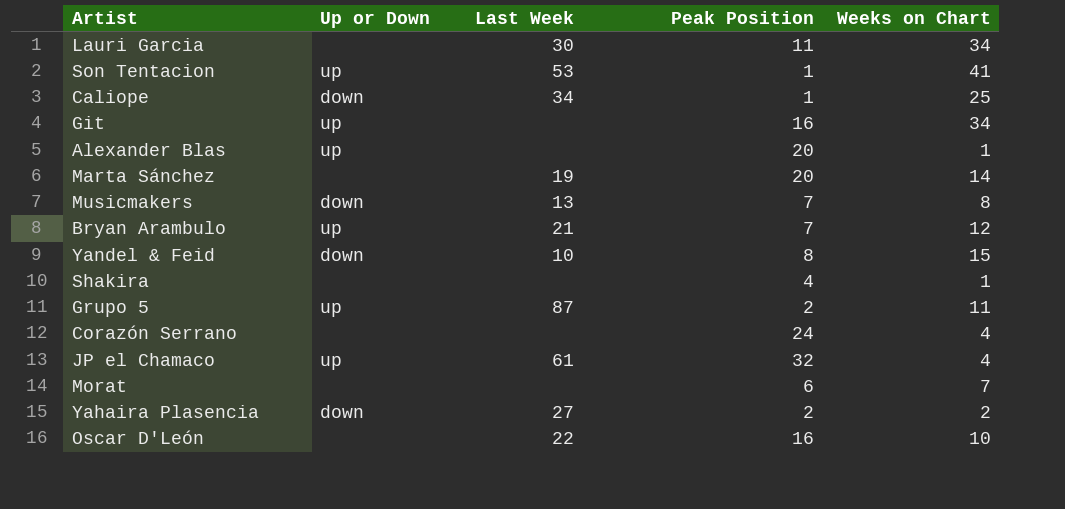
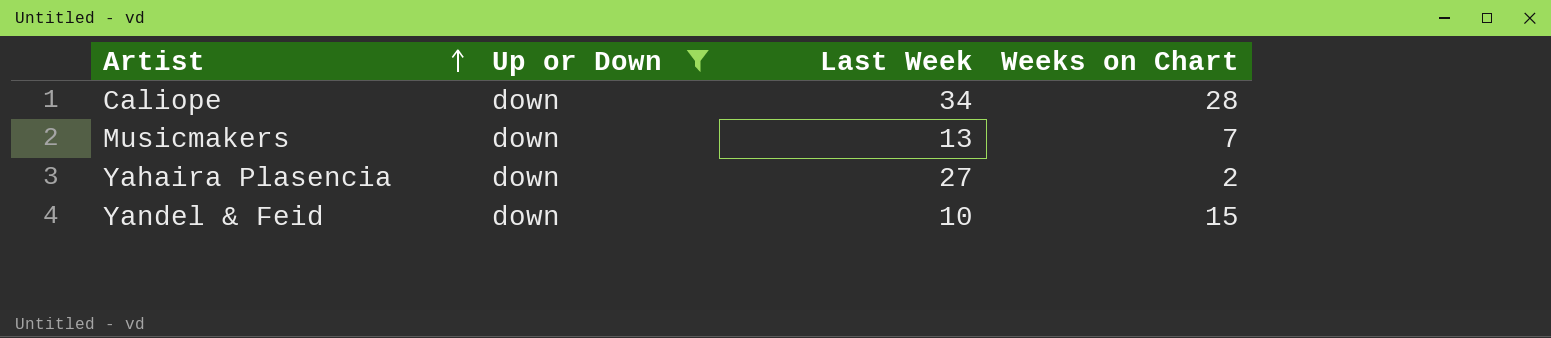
filter: none -> Up or Down = down
row order: none -> Artist ascending
column Peak Position | position: 4 -> none
Caliope | Weeks on Chart: 25 -> 28
Musicmakers | Weeks on Chart: 8 -> 7

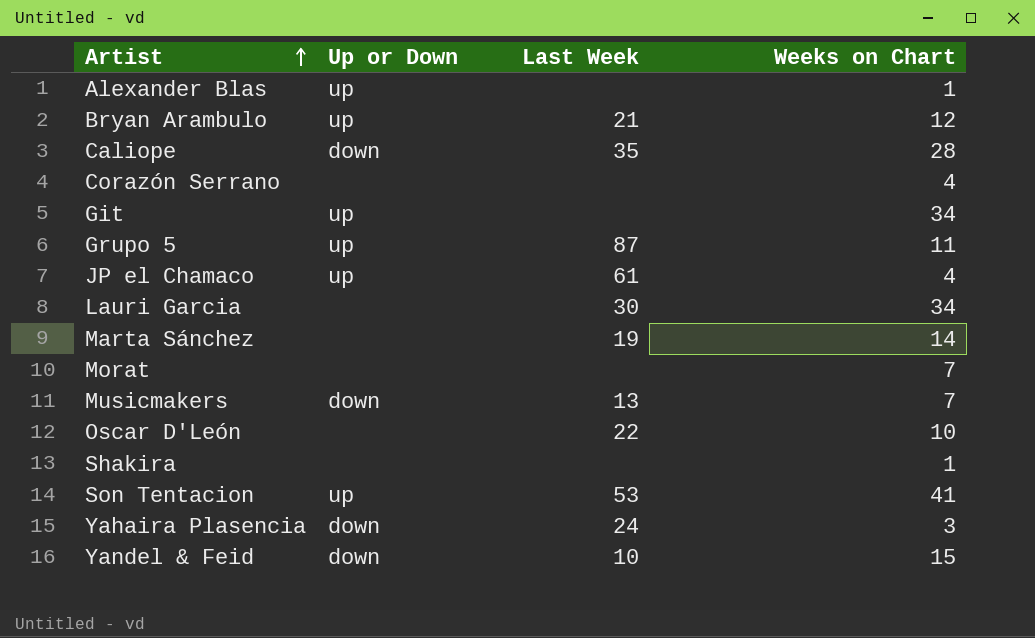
filter: Up or Down = down -> none
Caliope | Last Week: 34 -> 35
Yahaira Plasencia | Last Week: 27 -> 24
Yahaira Plasencia | Weeks on Chart: 2 -> 3

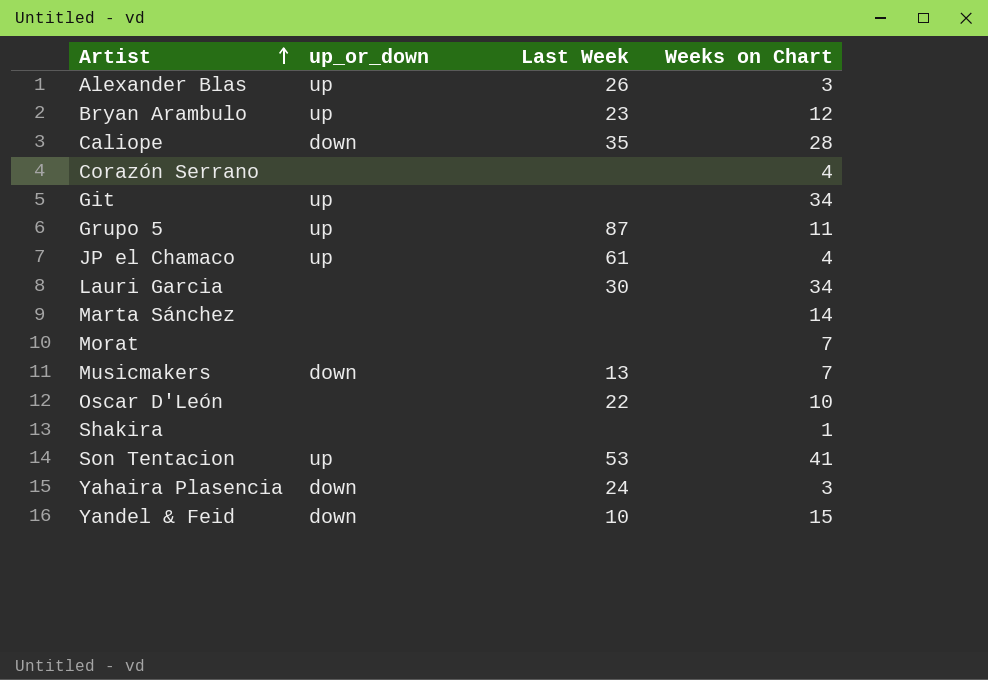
column name: Up or Down -> up_or_down
Alexander Blas | Last Week: none -> 26
Alexander Blas | Weeks on Chart: 1 -> 3
Bryan Arambulo | Last Week: 21 -> 23
Marta Sánchez | Last Week: 19 -> none

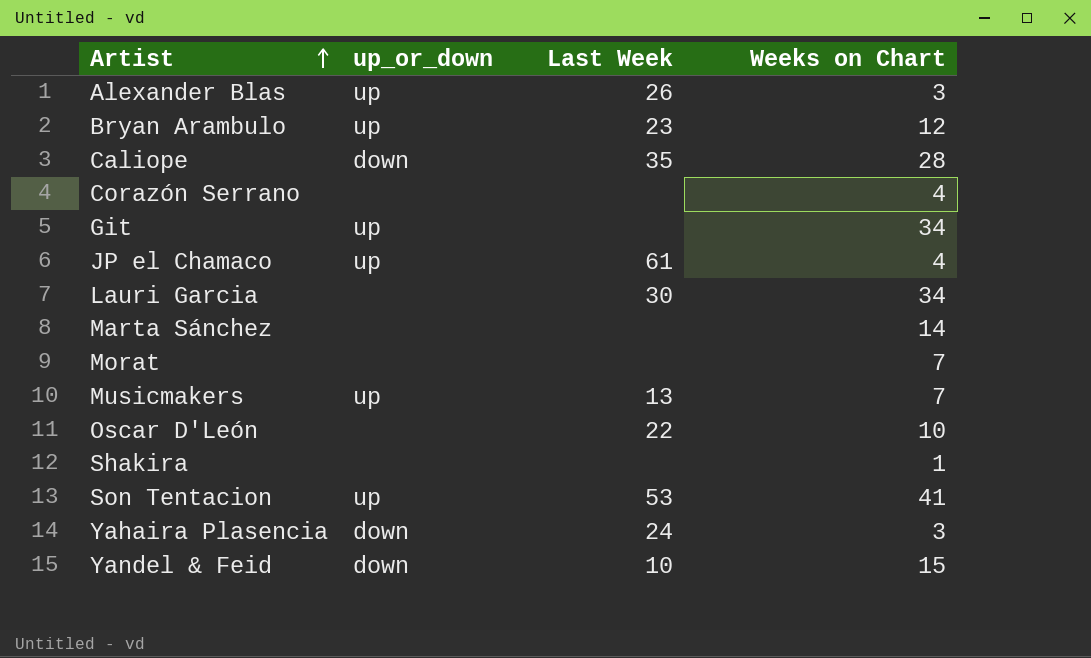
row Grupo 5: up | 87 | 11 -> none
Musicmakers | up_or_down: down -> up

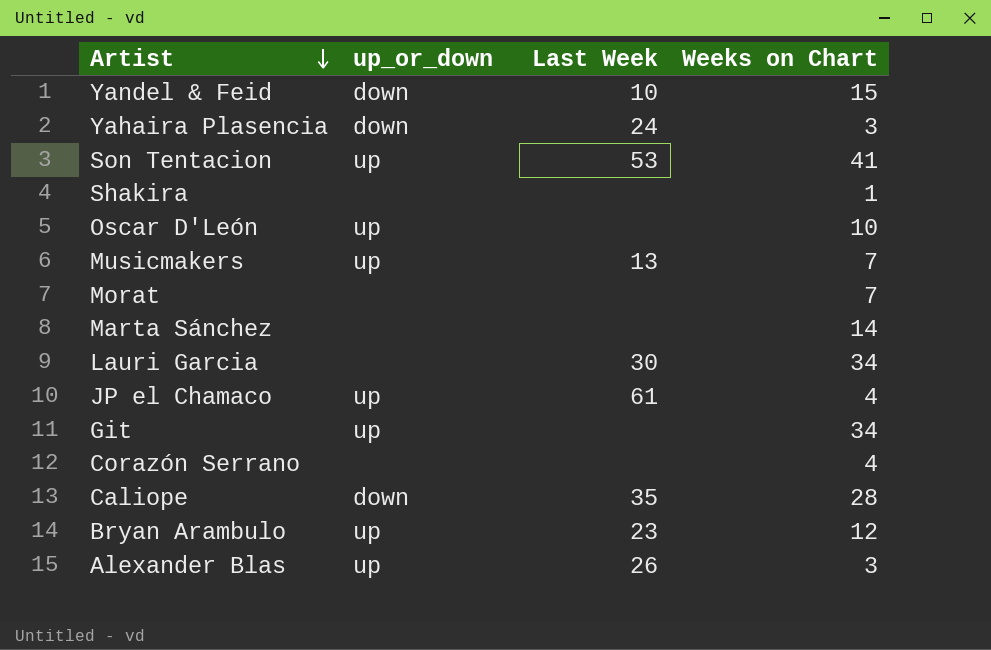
row order: Artist ascending -> Artist descending
Oscar D'León | up_or_down: none -> up
Oscar D'León | Last Week: 22 -> none

